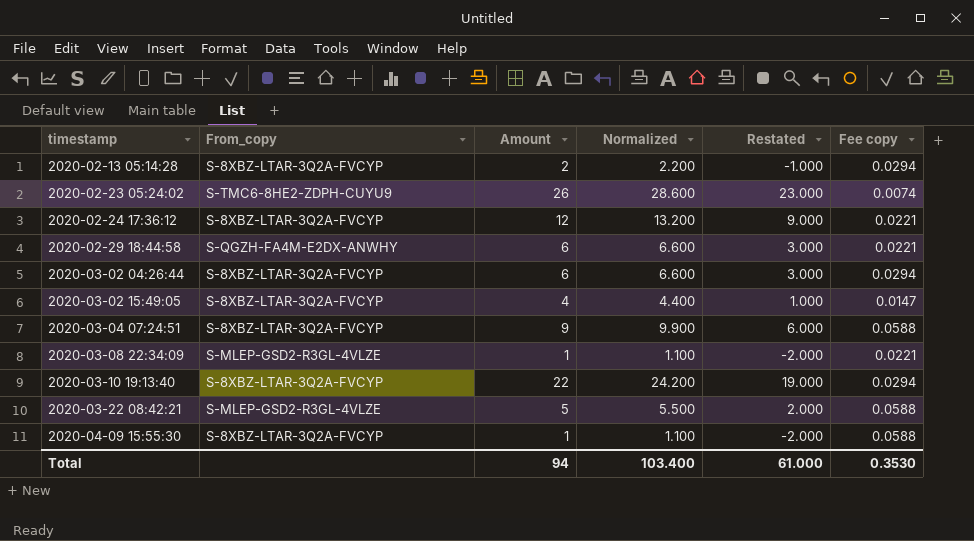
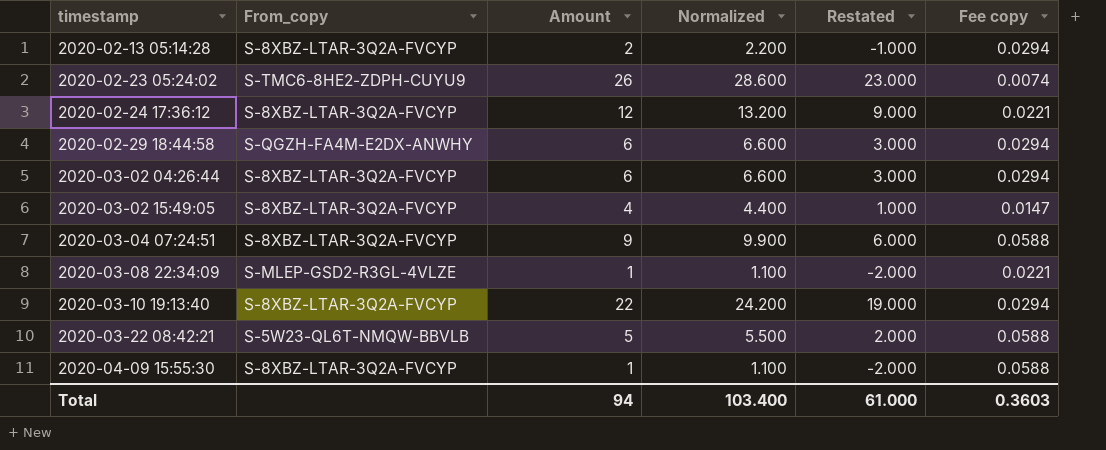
2020-02-29 18:44:58 | Fee copy: 0.0221 -> 0.0294
2020-03-22 08:42:21 | From_copy: S-MLEP-GSD2-R3GL-4VLZE -> S-5W23-QL6T-NMQW-BBVLB
Total | Fee copy: 0.3530 -> 0.3603

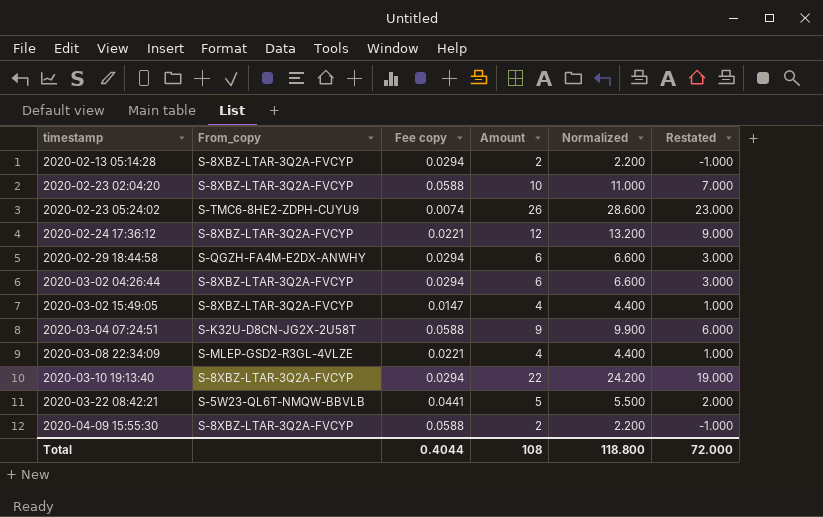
column Fee copy | position: 6 -> 3
row 2020-02-23 02:04:20: none -> S-8XBZ-LTAR-3Q2A-FVCYP | 0.0588 | 10 | 11.000 | 7.000
2020-03-04 07:24:51 | From_copy: S-8XBZ-LTAR-3Q2A-FVCYP -> S-K32U-D8CN-JG2X-2U58T
2020-03-08 22:34:09 | Amount: 1 -> 4
2020-03-08 22:34:09 | Normalized: 1.100 -> 4.400
2020-03-08 22:34:09 | Restated: -2.000 -> 1.000
2020-03-22 08:42:21 | Fee copy: 0.0588 -> 0.0441
2020-04-09 15:55:30 | Amount: 1 -> 2
2020-04-09 15:55:30 | Normalized: 1.100 -> 2.200
2020-04-09 15:55:30 | Restated: -2.000 -> -1.000
Total | Fee copy: 0.3603 -> 0.4044
Total | Amount: 94 -> 108
Total | Normalized: 103.400 -> 118.800
Total | Restated: 61.000 -> 72.000

